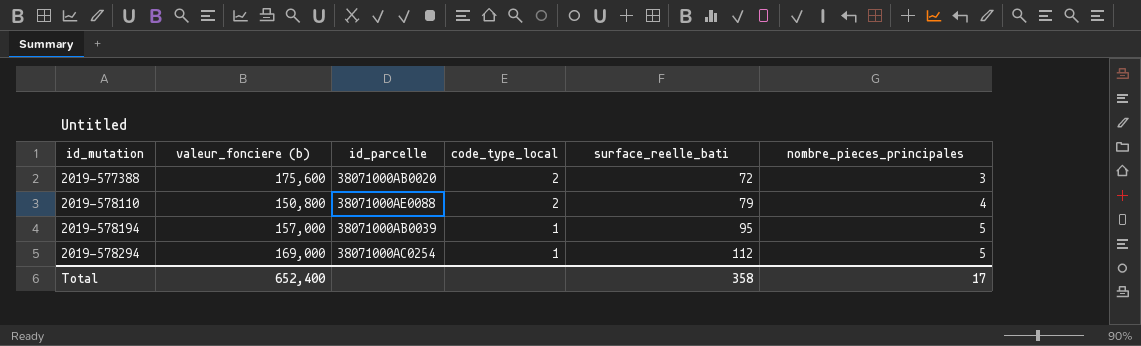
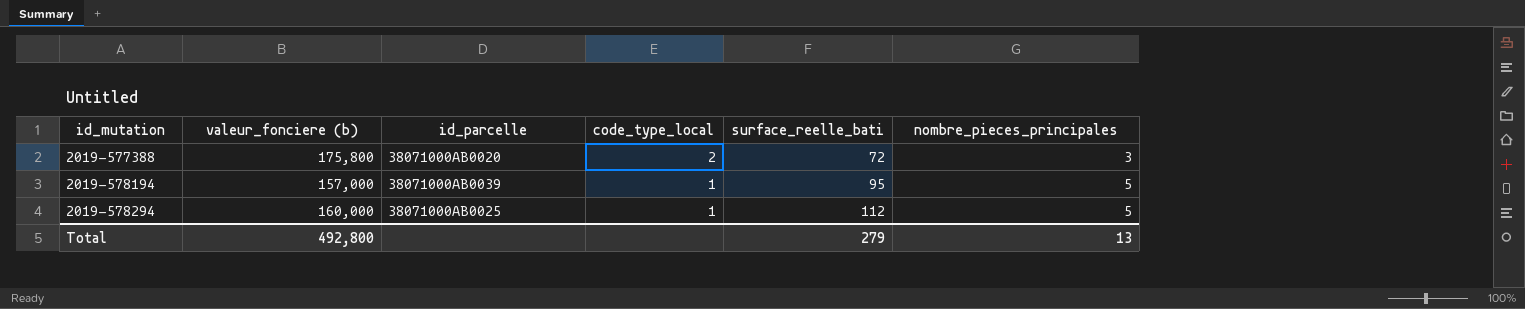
row 2019-578110: 150,800 | 38071000AE0088 | 2 | 79 | 4 -> none
2019-577388 | valeur_fonciere (b): 175,600 -> 175,800
2019-578294 | valeur_fonciere (b): 169,000 -> 160,000
2019-578294 | id_parcelle: 38071000AC0254 -> 38071000AB0025
Total | valeur_fonciere (b): 652,400 -> 492,800
Total | surface_reelle_bati: 358 -> 279
Total | nombre_pieces_principales: 17 -> 13

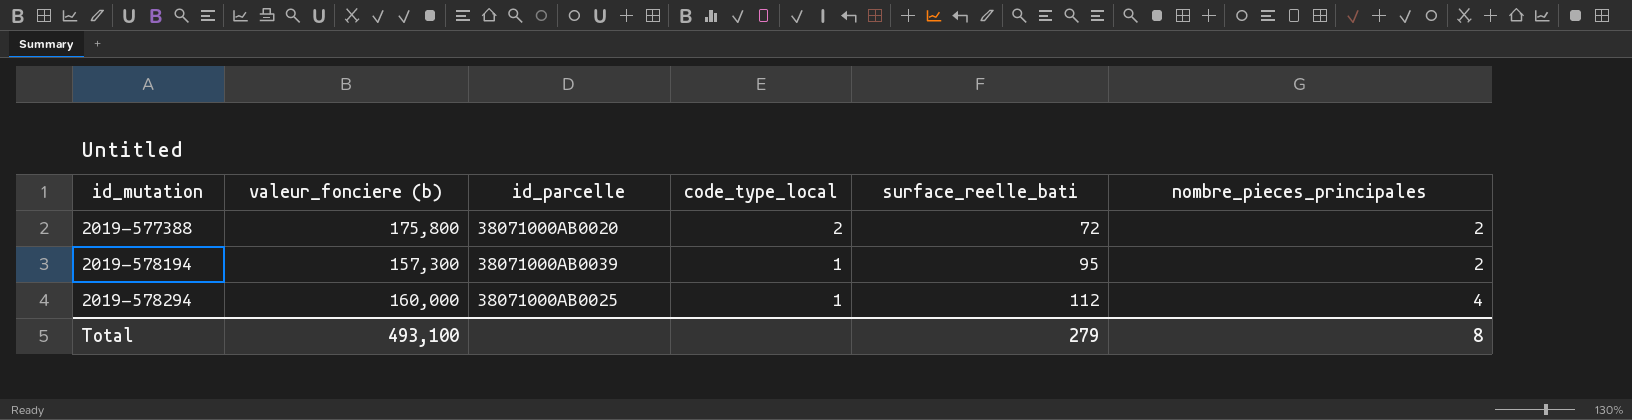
2019-577388 | nombre_pieces_principales: 3 -> 2
2019-578194 | valeur_fonciere (b): 157,000 -> 157,300
2019-578194 | nombre_pieces_principales: 5 -> 2
2019-578294 | nombre_pieces_principales: 5 -> 4
Total | valeur_fonciere (b): 492,800 -> 493,100
Total | nombre_pieces_principales: 13 -> 8

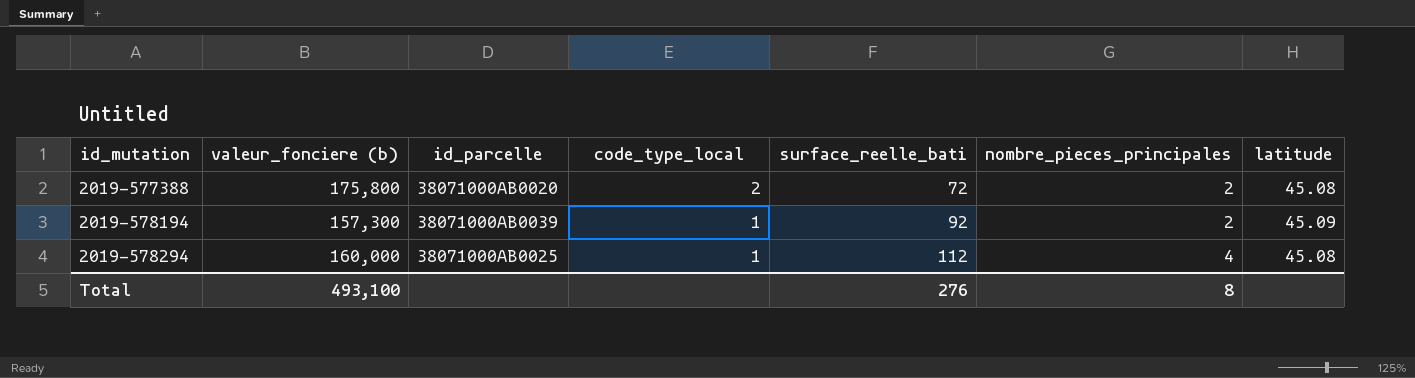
column latitude | position: none -> 7
2019-578194 | surface_reelle_bati: 95 -> 92
Total | surface_reelle_bati: 279 -> 276

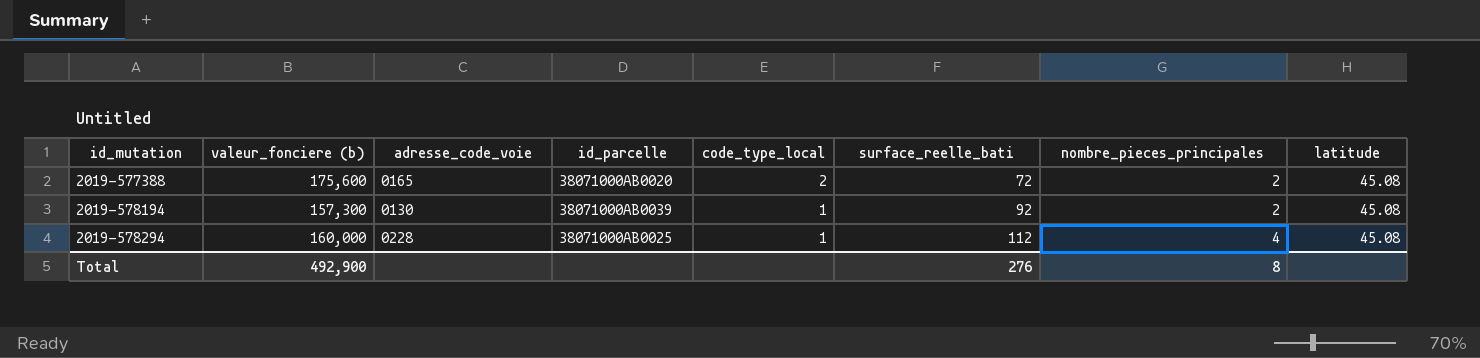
column adresse_code_voie | position: none -> 3
2019-577388 | valeur_fonciere (b): 175,800 -> 175,600
2019-578194 | latitude: 45.09 -> 45.08
Total | valeur_fonciere (b): 493,100 -> 492,900

